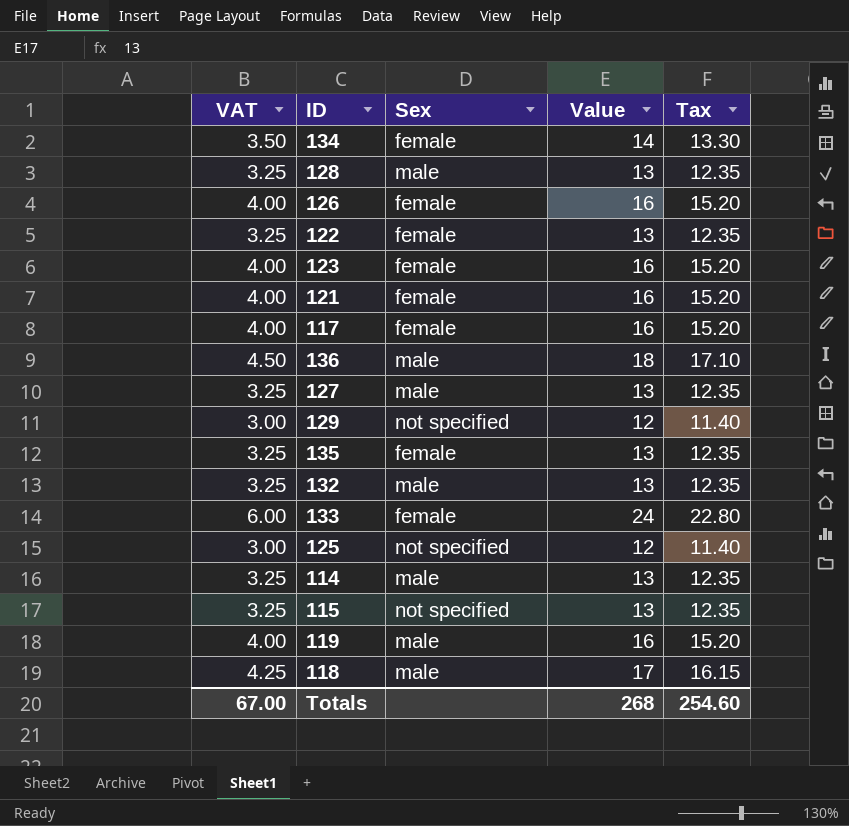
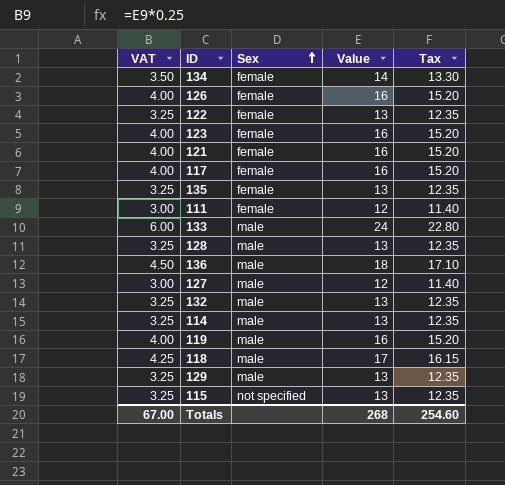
row order: none -> Sex ascending
row 125: 3.00 | not specified | 12 | 11.40 -> none
row 111: none -> 3.00 | female | 12 | 11.40
133 | Sex: female -> male
127 | VAT: 3.25 -> 3.00
127 | Value: 13 -> 12
127 | Tax: 12.35 -> 11.40
129 | VAT: 3.00 -> 3.25
129 | Sex: not specified -> male
129 | Value: 12 -> 13
129 | Tax: 11.40 -> 12.35

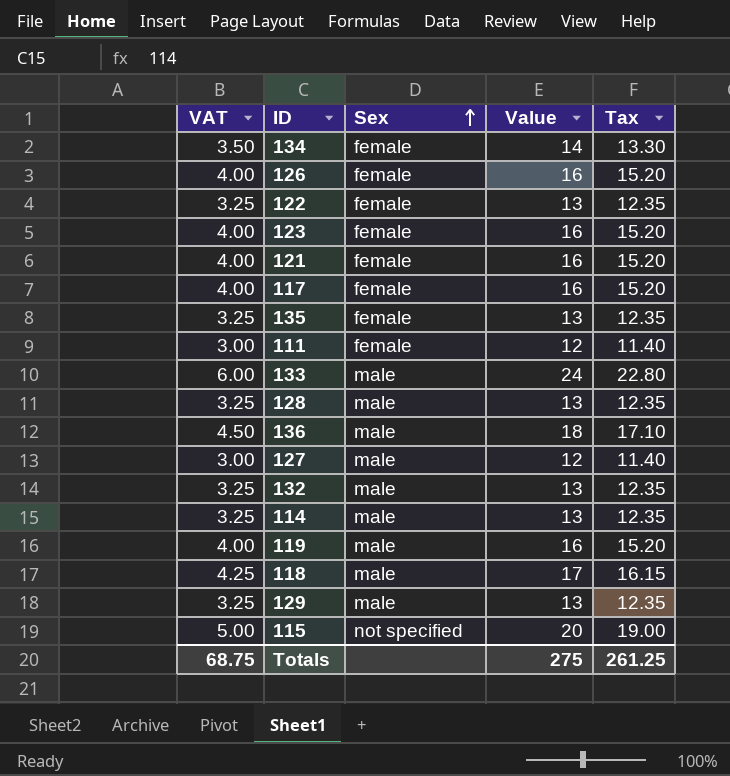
115 | VAT: 3.25 -> 5.00
115 | Value: 13 -> 20
115 | Tax: 12.35 -> 19.00
Totals | VAT: 67.00 -> 68.75
Totals | Value: 268 -> 275
Totals | Tax: 254.60 -> 261.25

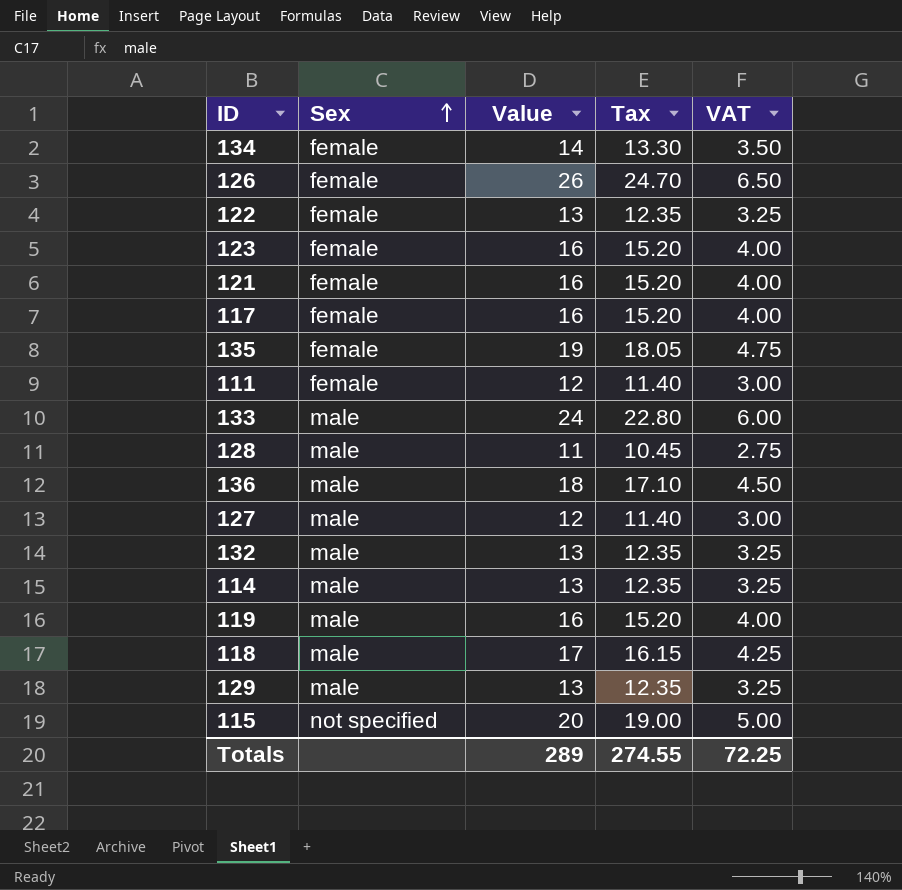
column VAT | position: 1 -> 5
126 | Value: 16 -> 26
126 | Tax: 15.20 -> 24.70
126 | VAT: 4.00 -> 6.50
135 | Value: 13 -> 19
135 | Tax: 12.35 -> 18.05
135 | VAT: 3.25 -> 4.75
128 | Value: 13 -> 11
128 | Tax: 12.35 -> 10.45
128 | VAT: 3.25 -> 2.75
Totals | Value: 275 -> 289
Totals | Tax: 261.25 -> 274.55
Totals | VAT: 68.75 -> 72.25

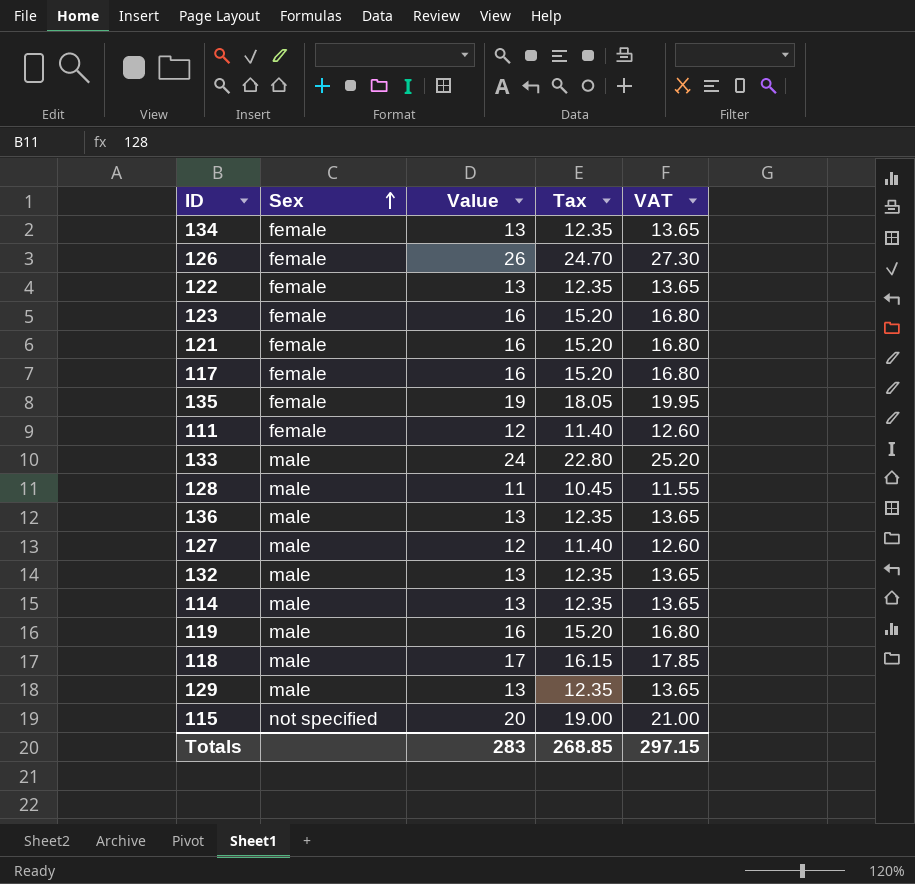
column VAT | formula: [Value] * 0.25 -> [Value] * 1.05
134 | Value: 14 -> 13
134 | Tax: 13.30 -> 12.35
136 | Value: 18 -> 13
136 | Tax: 17.10 -> 12.35
Totals | Value: 289 -> 283
Totals | Tax: 274.55 -> 268.85
Totals | VAT: 72.25 -> 297.15

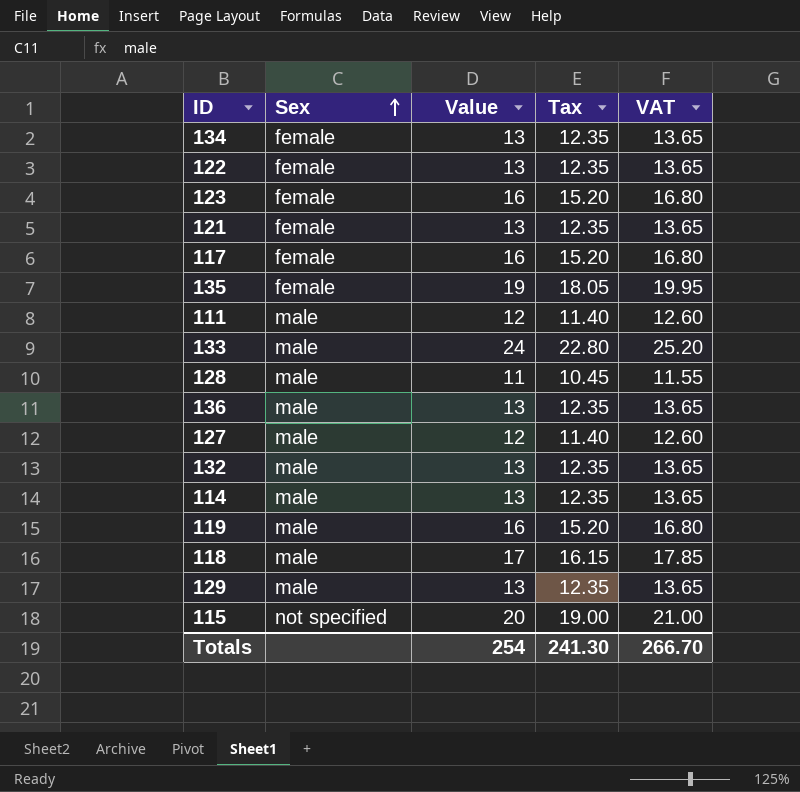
row 126: female | 26 | 24.70 | 27.30 -> none
121 | Value: 16 -> 13
121 | Tax: 15.20 -> 12.35
121 | VAT: 16.80 -> 13.65
111 | Sex: female -> male
Totals | Value: 283 -> 254
Totals | Tax: 268.85 -> 241.30
Totals | VAT: 297.15 -> 266.70

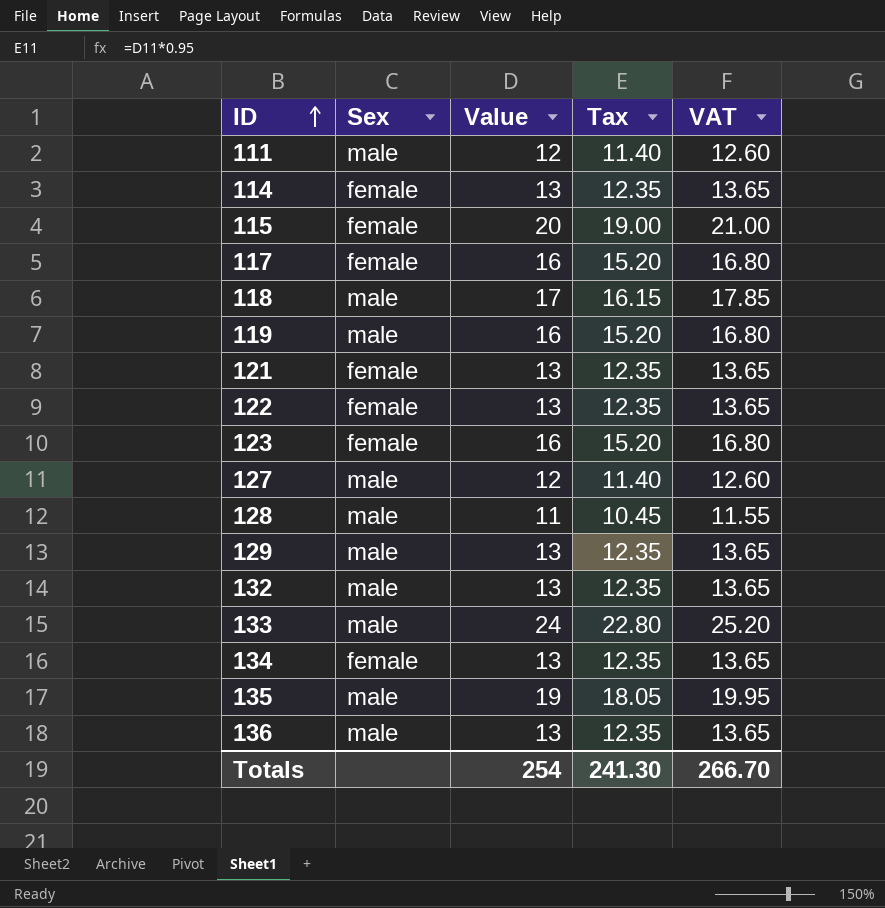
row order: Sex ascending -> ID ascending
114 | Sex: male -> female
115 | Sex: not specified -> female
135 | Sex: female -> male

